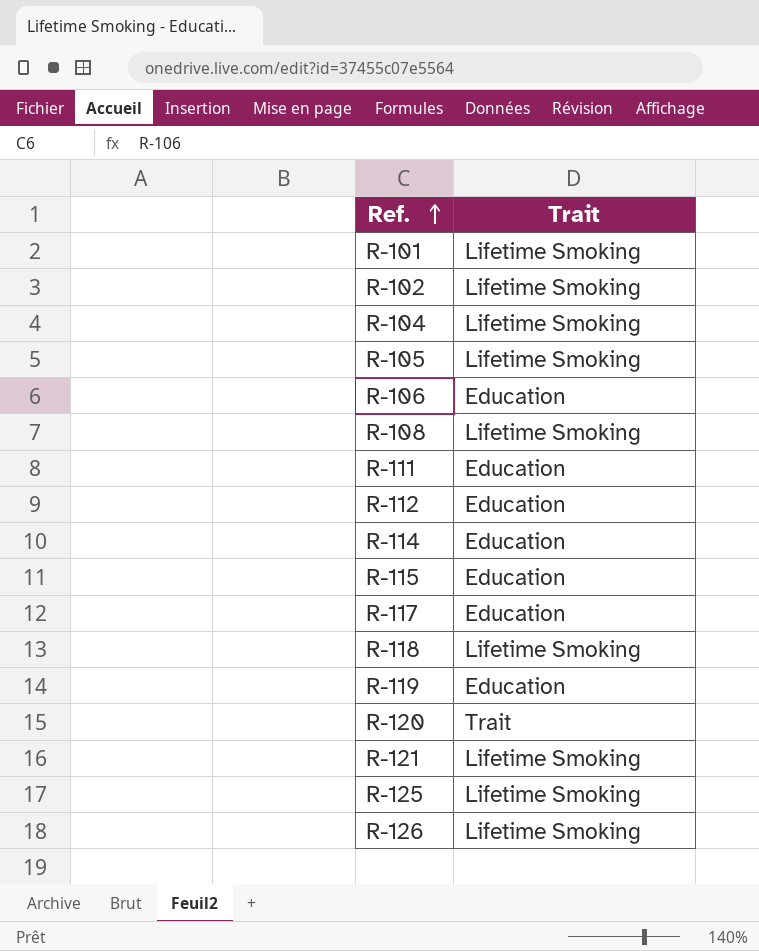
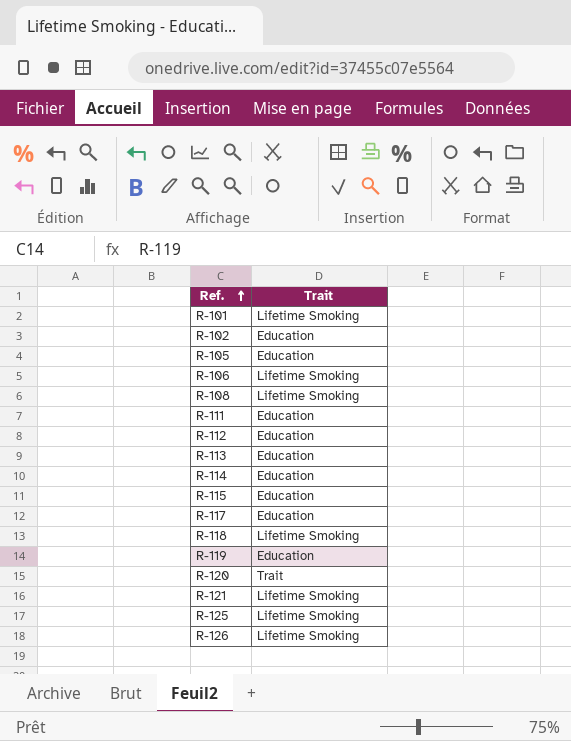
row R-104: Lifetime Smoking -> none
R-102 | Trait: Lifetime Smoking -> Education
R-105 | Trait: Lifetime Smoking -> Education
R-106 | Trait: Education -> Lifetime Smoking
row R-113: none -> Education

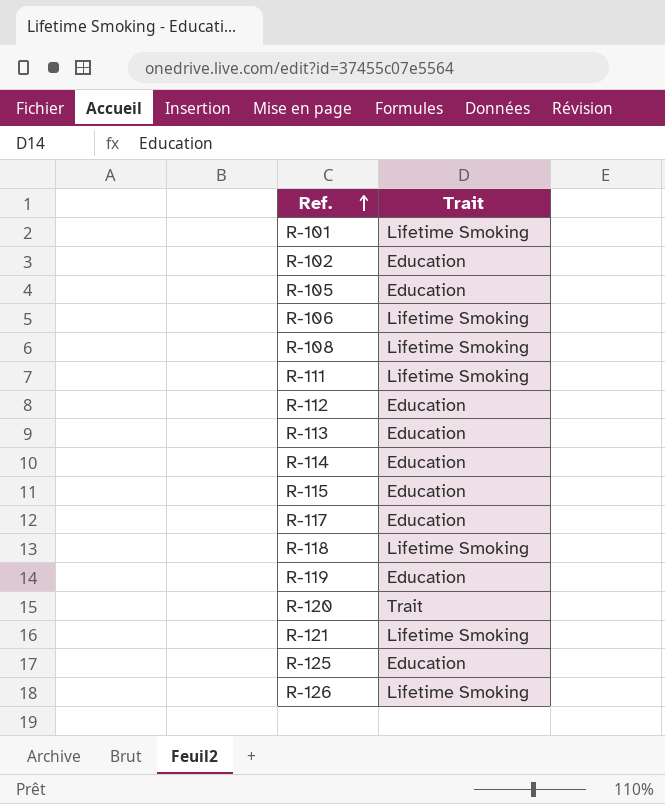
R-111 | Trait: Education -> Lifetime Smoking
R-125 | Trait: Lifetime Smoking -> Education

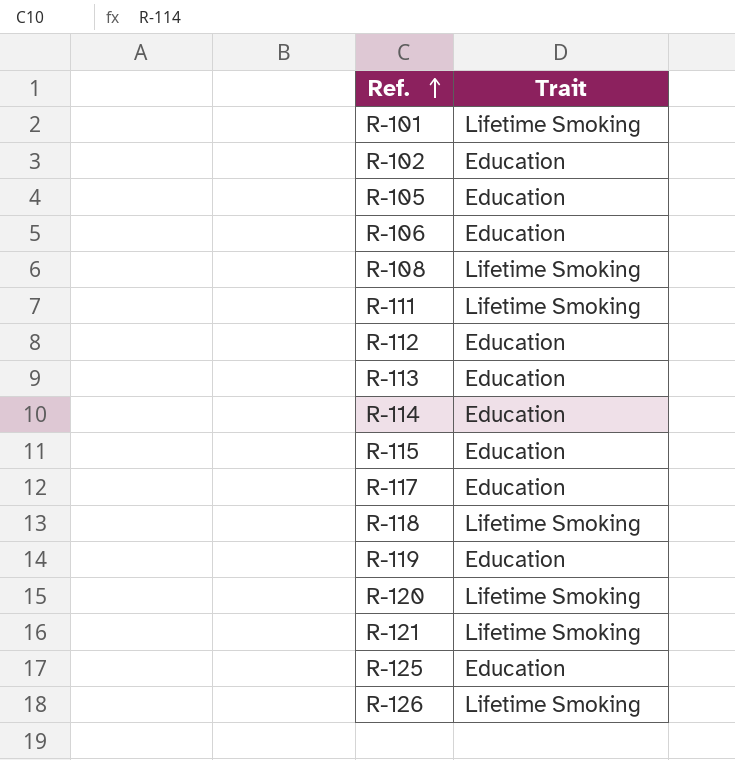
R-106 | Trait: Lifetime Smoking -> Education
R-120 | Trait: Trait -> Lifetime Smoking

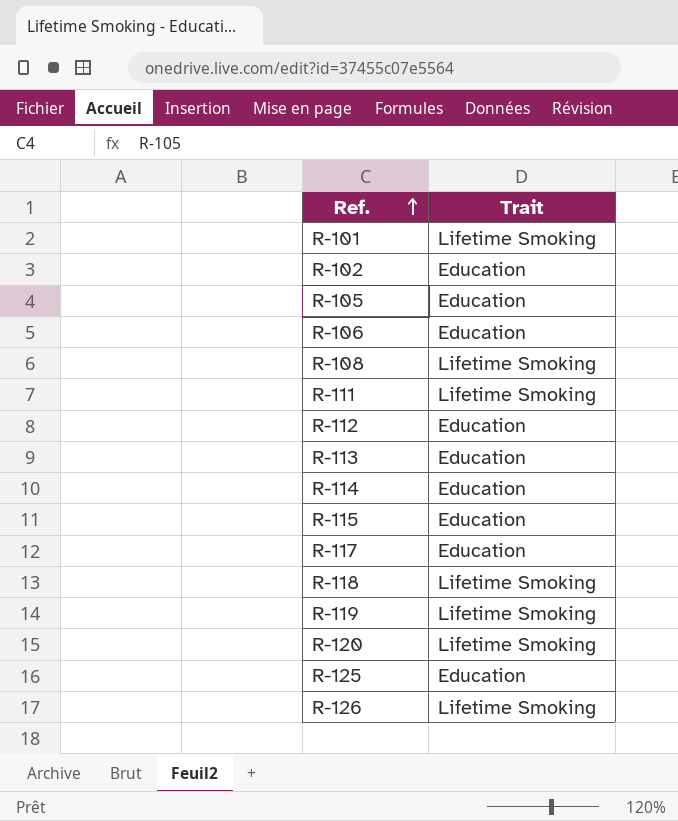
row R-121: Lifetime Smoking -> none
R-119 | Trait: Education -> Lifetime Smoking

